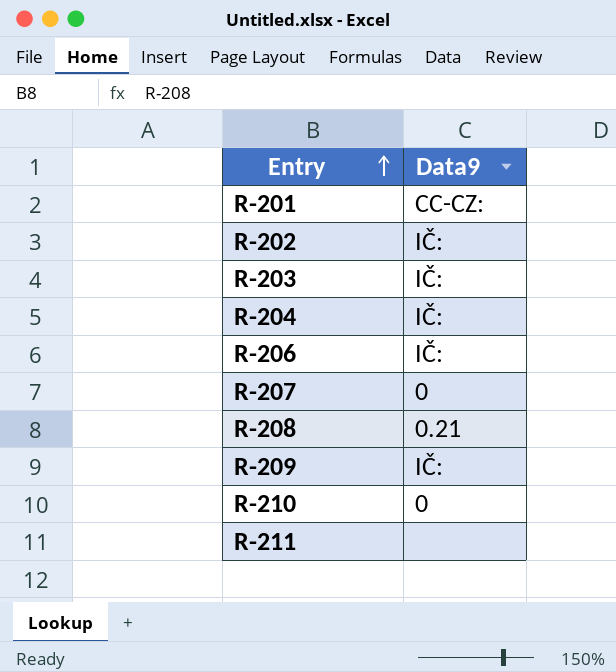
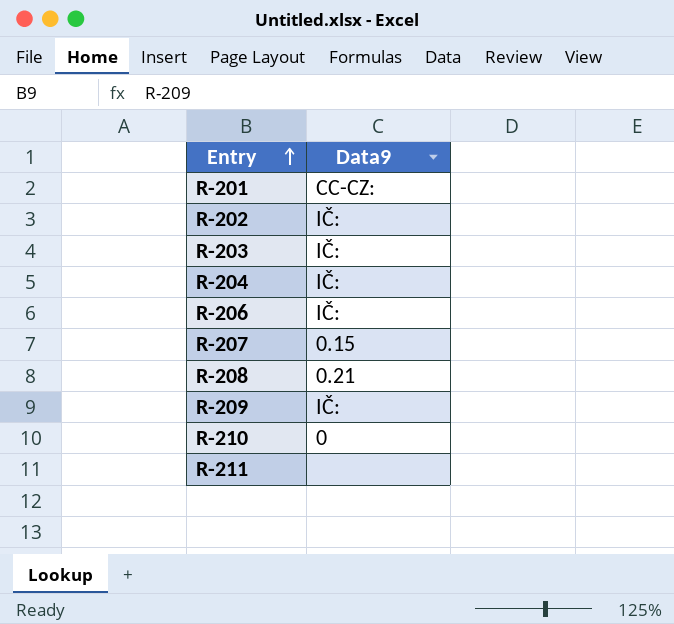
R-207 | Data9: 0 -> 0.15

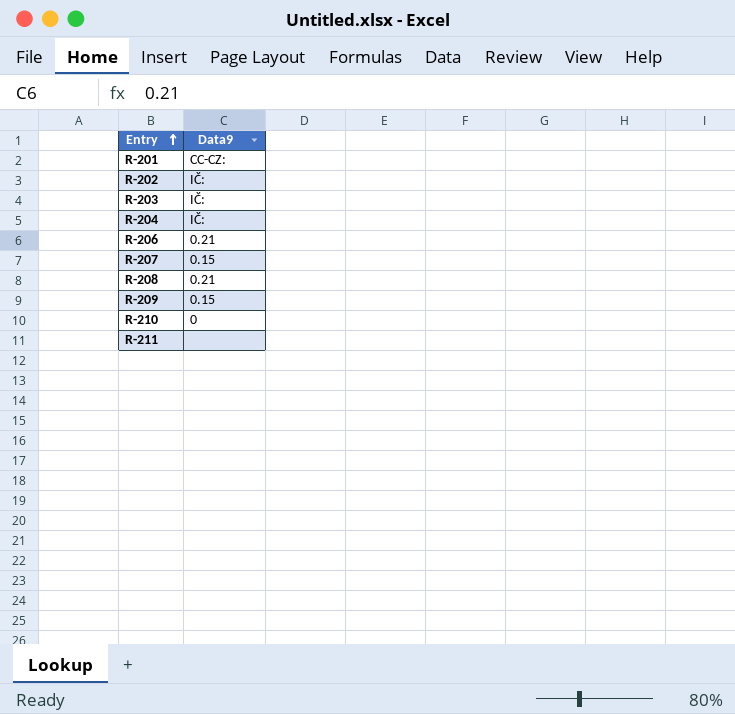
R-206 | Data9: IČ: -> 0.21
R-209 | Data9: IČ: -> 0.15

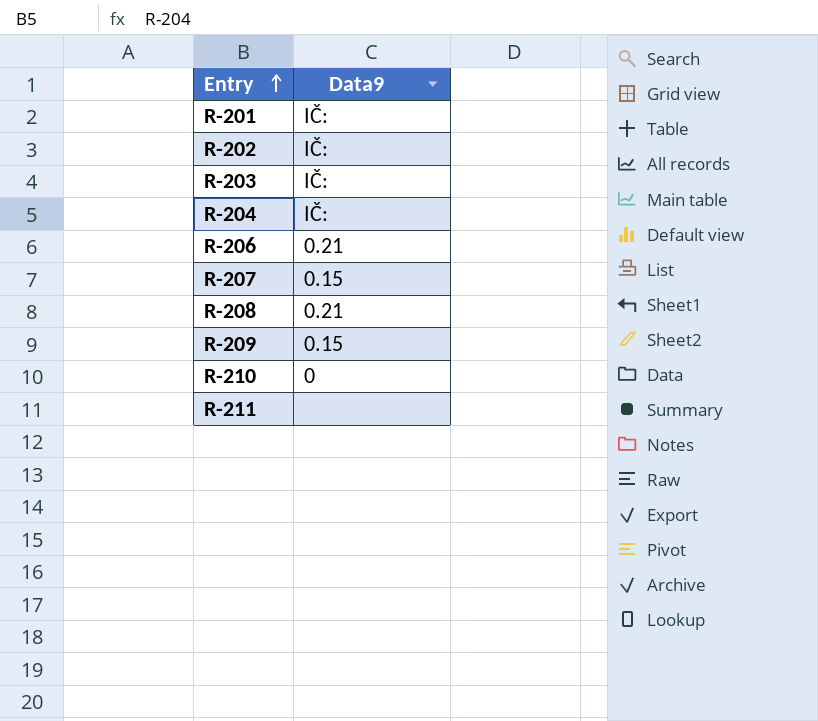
R-201 | Data9: CC-CZ: -> IČ:

